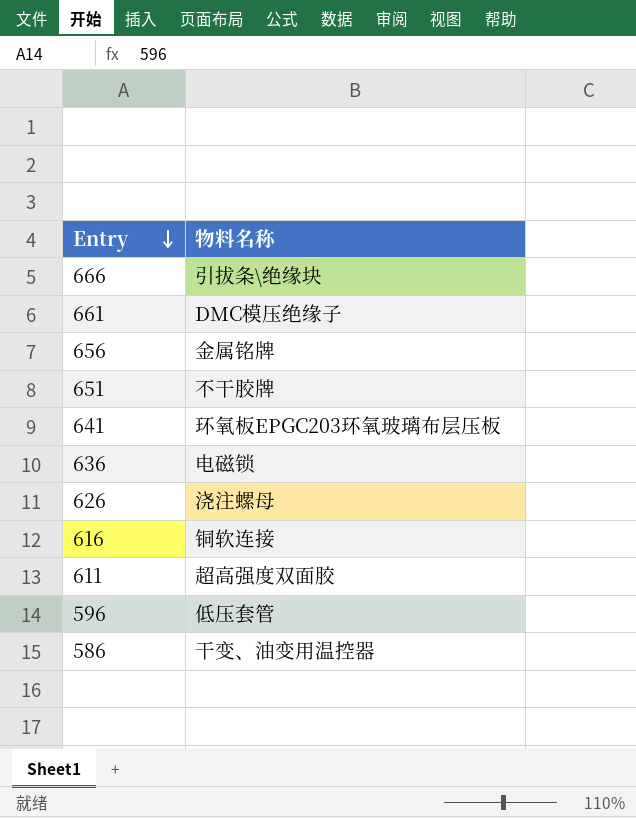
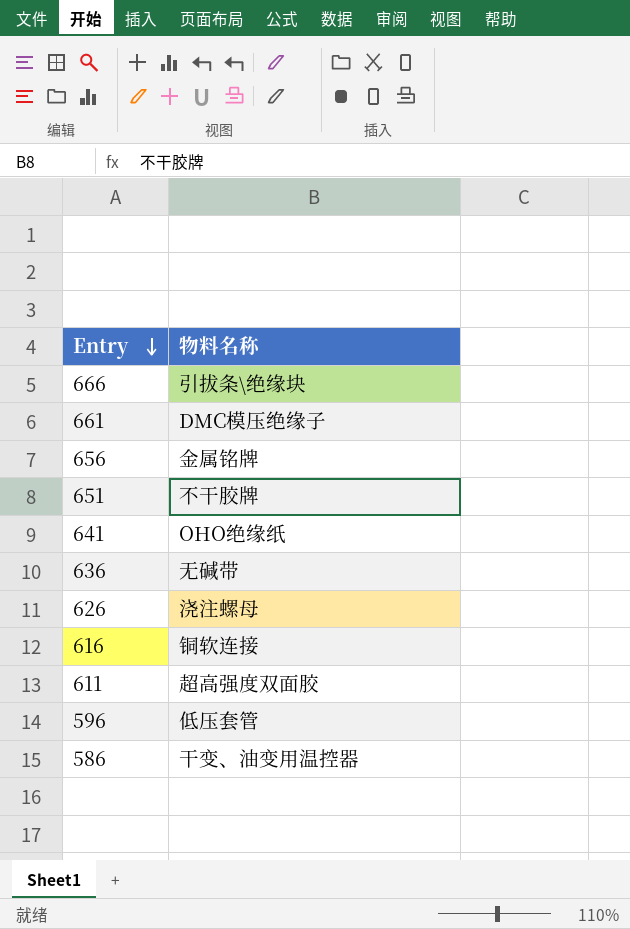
641 | 物料名称: 环氧板EPGC203环氧玻璃布层压板 -> OHO绝缘纸
636 | 物料名称: 电磁锁 -> 无碱带

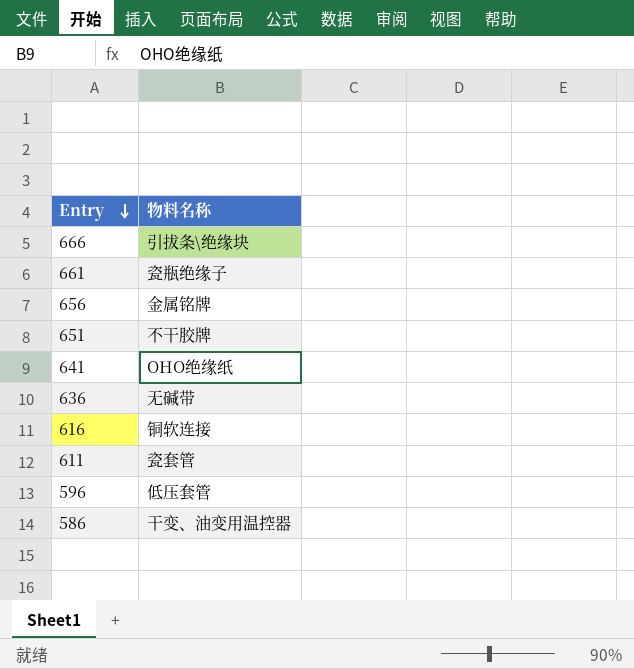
row 626: 浇注螺母 -> none
661 | 物料名称: DMC模压绝缘子 -> 瓷瓶绝缘子
611 | 物料名称: 超高强度双面胶 -> 瓷套管

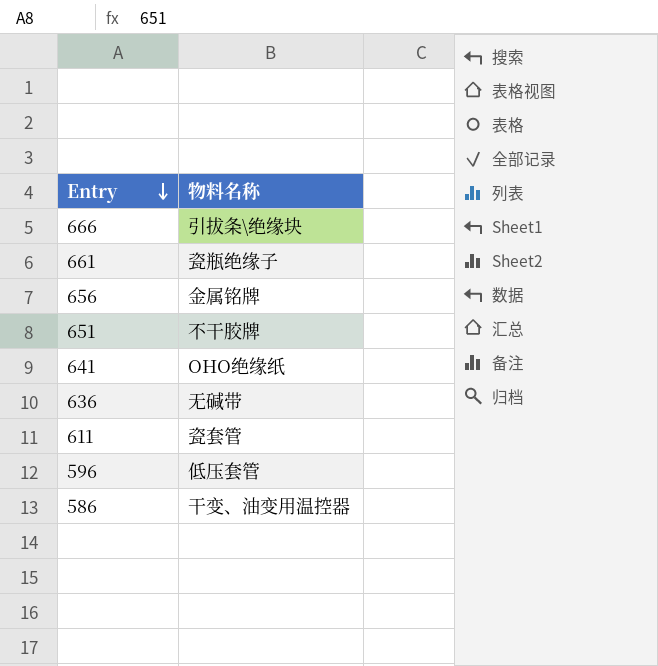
row 616: 铜软连接 -> none

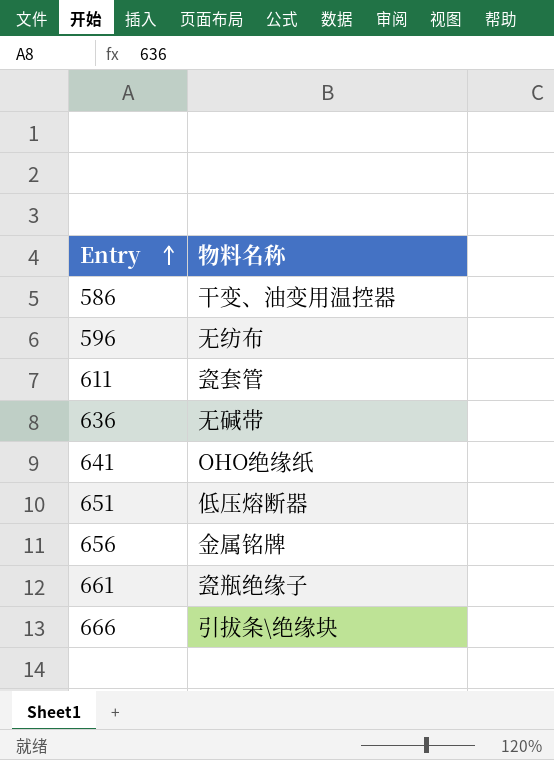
row order: Entry descending -> Entry ascending
596 | 物料名称: 低压套管 -> 无纺布
651 | 物料名称: 不干胶牌 -> 低压熔断器

